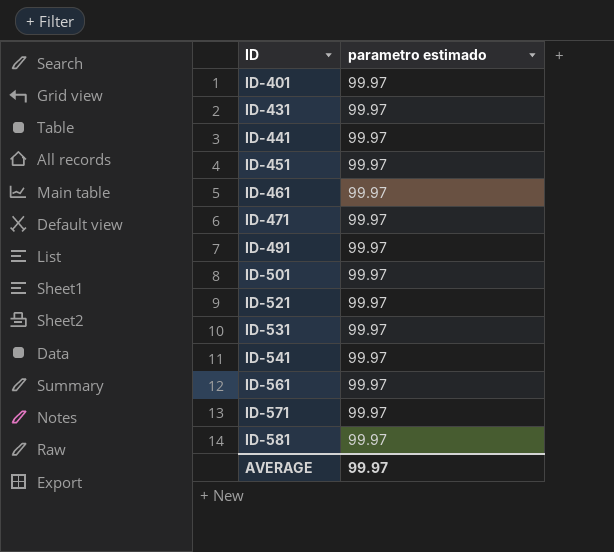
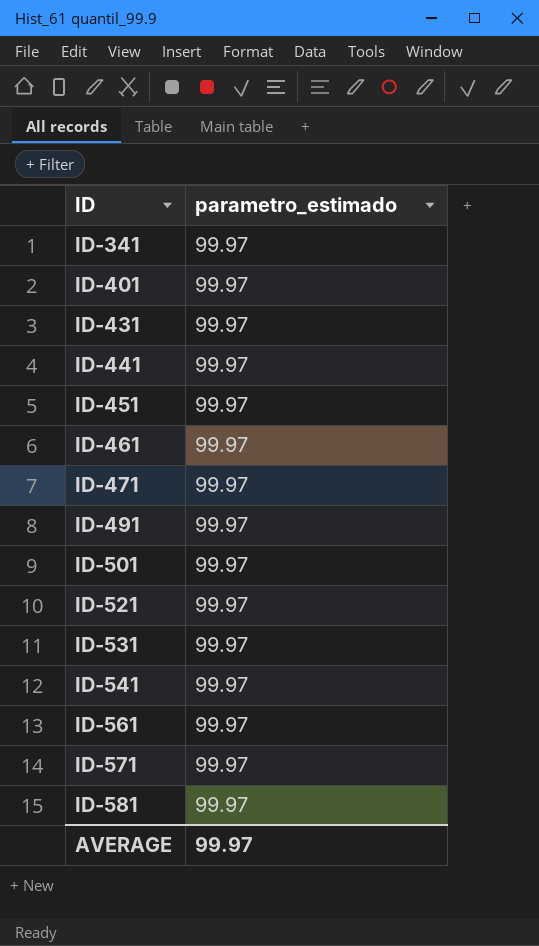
column name: parametro estimado -> parametro_estimado
row ID-341: none -> 99.97

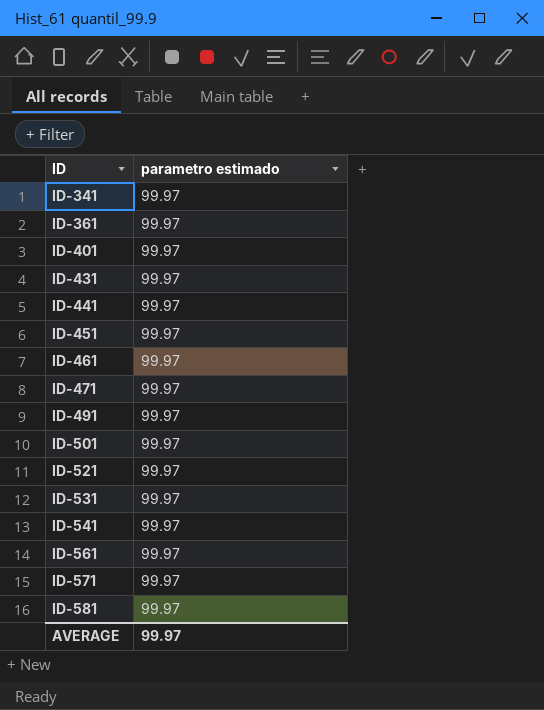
column name: parametro_estimado -> parametro estimado
row ID-361: none -> 99.97

